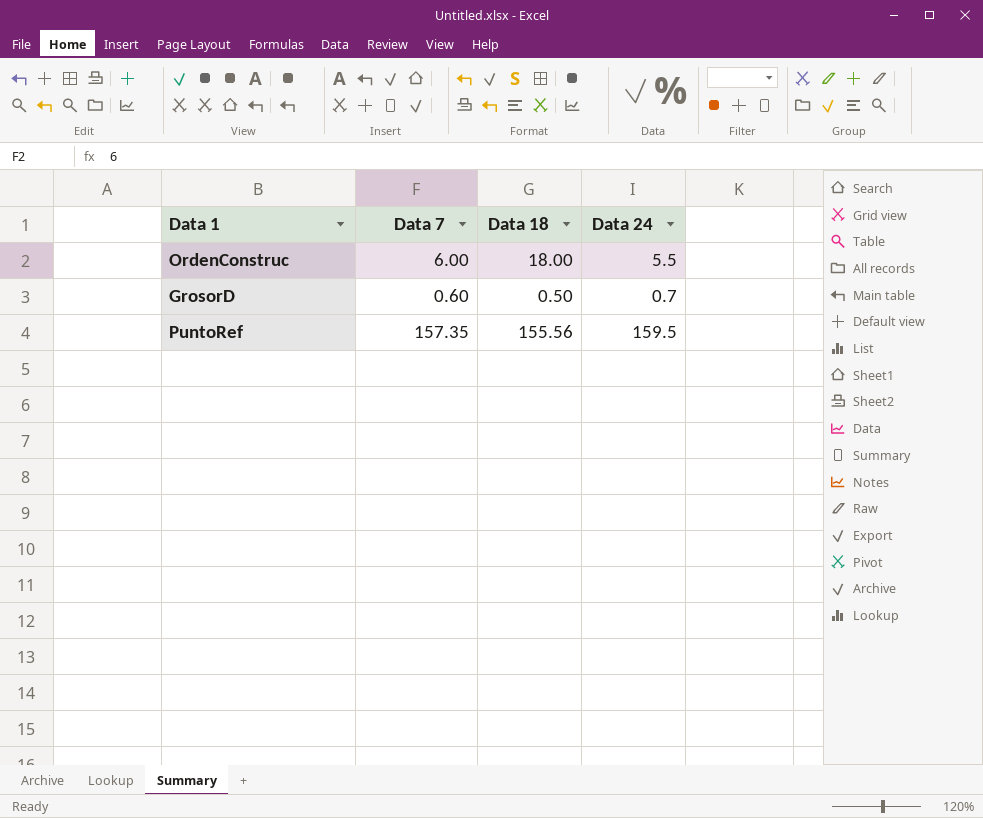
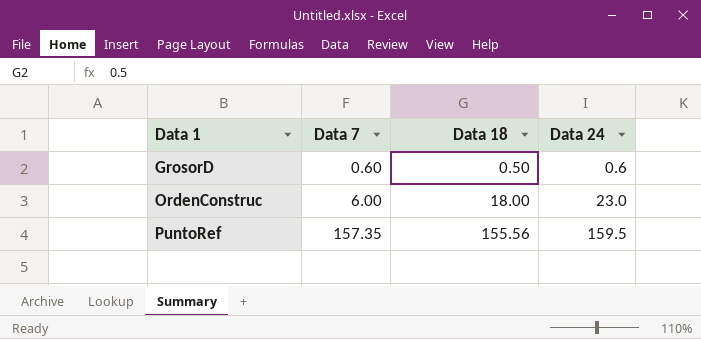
row order: none -> Data 1 ascending
GrosorD | Data 24: 0.7 -> 0.6
OrdenConstruc | Data 24: 5.5 -> 23.0

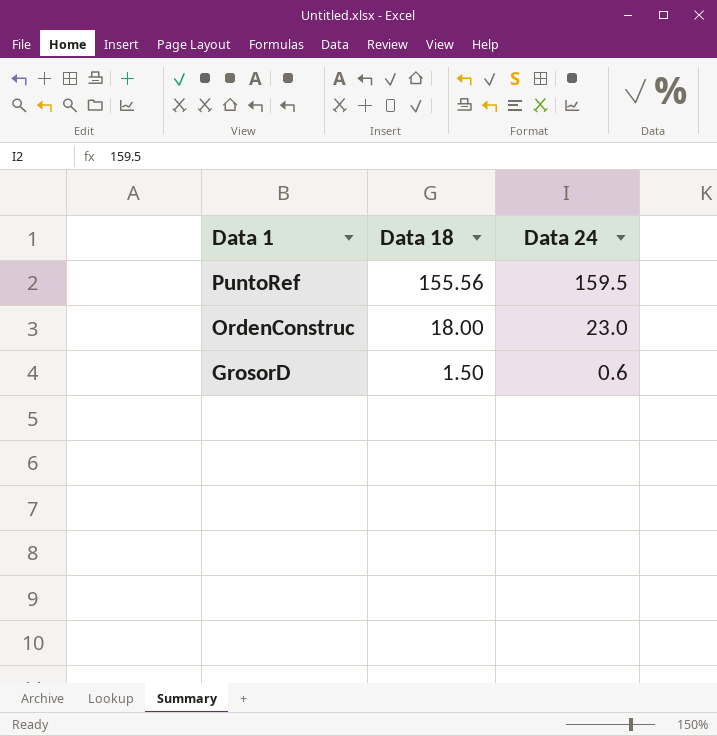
row order: Data 1 ascending -> Data 1 descending
column Data 7 | position: 2 -> none
GrosorD | Data 18: 0.50 -> 1.50

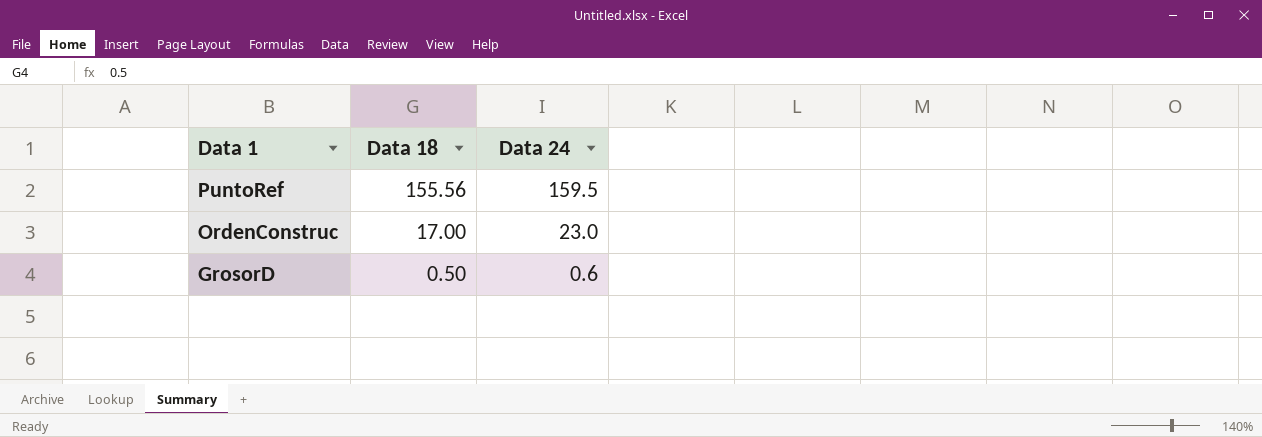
OrdenConstruc | Data 18: 18.00 -> 17.00
GrosorD | Data 18: 1.50 -> 0.50

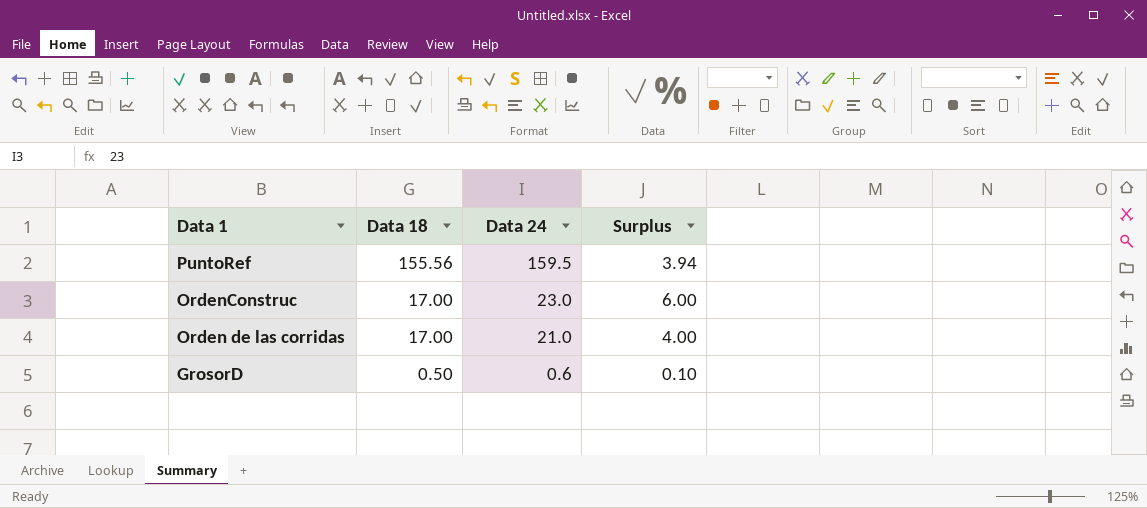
column Surplus | formula: none -> [Data 24] - [Data 18]
row Orden de las corridas: none -> 17.00 | 21.0 | 4.00

